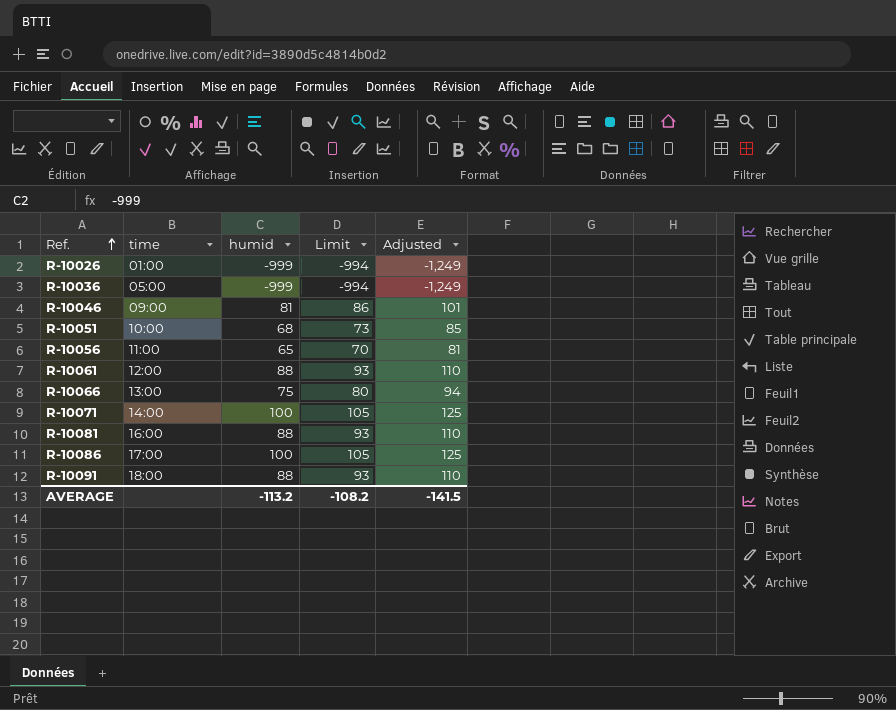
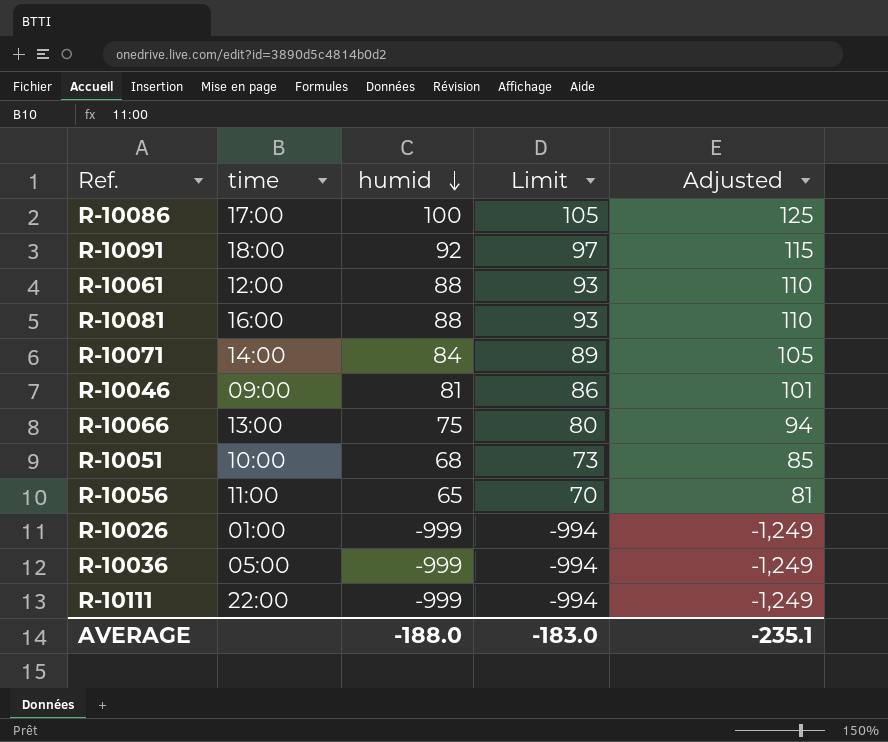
row order: Ref. ascending -> humid descending
R-10091 | humid: 88 -> 92
R-10091 | Limit: 93 -> 97
R-10091 | Adjusted: 110 -> 115
R-10071 | humid: 100 -> 84
R-10071 | Limit: 105 -> 89
R-10071 | Adjusted: 125 -> 105
row R-10111: none -> 22:00 | -999 | -994 | -1,249
AVERAGE | humid: -113.2 -> -188.0
AVERAGE | Limit: -108.2 -> -183.0
AVERAGE | Adjusted: -141.5 -> -235.1

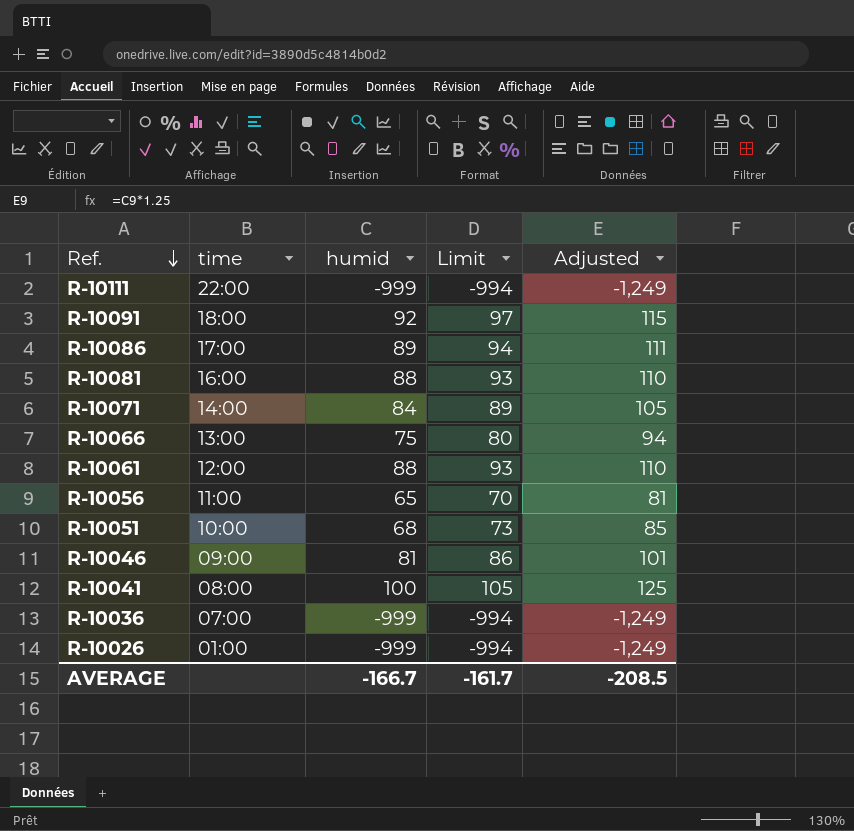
row order: humid descending -> Ref. descending
R-10086 | humid: 100 -> 89
R-10086 | Limit: 105 -> 94
R-10086 | Adjusted: 125 -> 111
row R-10041: none -> 08:00 | 100 | 105 | 125
R-10036 | time: 05:00 -> 07:00
AVERAGE | humid: -188.0 -> -166.7
AVERAGE | Limit: -183.0 -> -161.7
AVERAGE | Adjusted: -235.1 -> -208.5

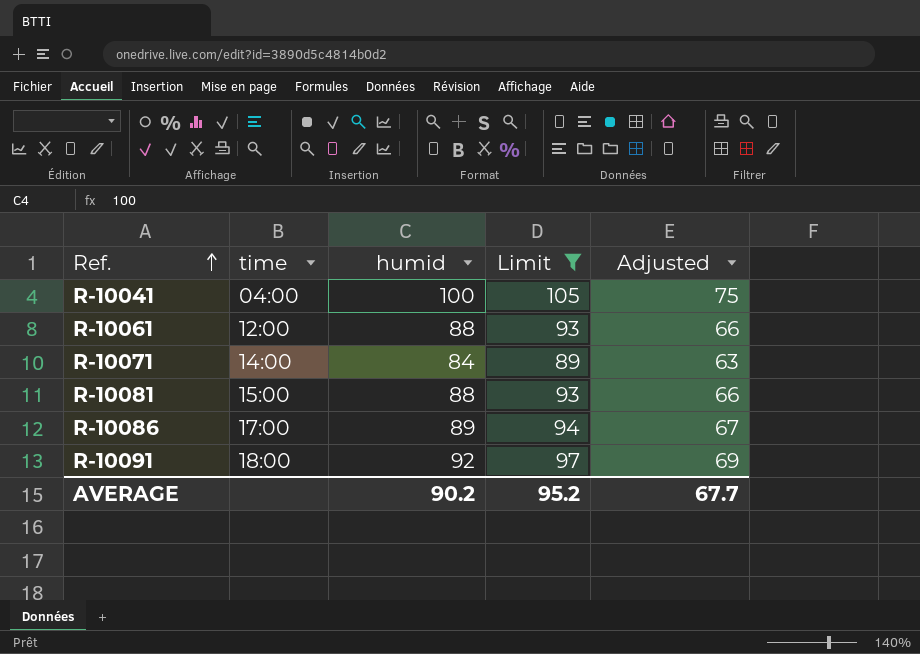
filter: none -> Limit >= 89
row order: Ref. descending -> Ref. ascending
column Adjusted | formula: [humid] * 1.25 -> [humid] * 0.75
R-10041 | time: 08:00 -> 04:00
R-10081 | time: 16:00 -> 15:00
AVERAGE | humid: -166.7 -> 90.2
AVERAGE | Limit: -161.7 -> 95.2
AVERAGE | Adjusted: -208.5 -> 67.7

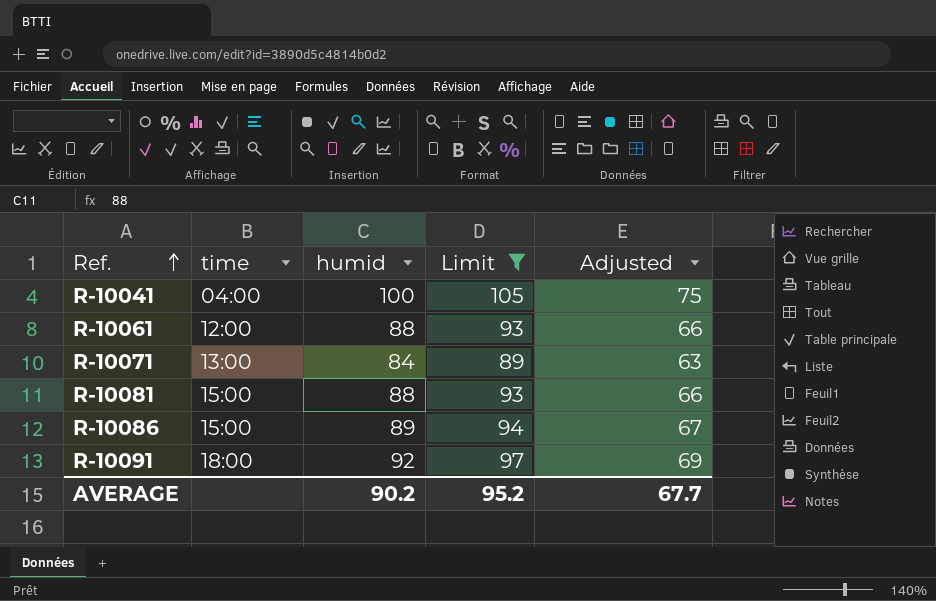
R-10071 | time: 14:00 -> 13:00
R-10086 | time: 17:00 -> 15:00

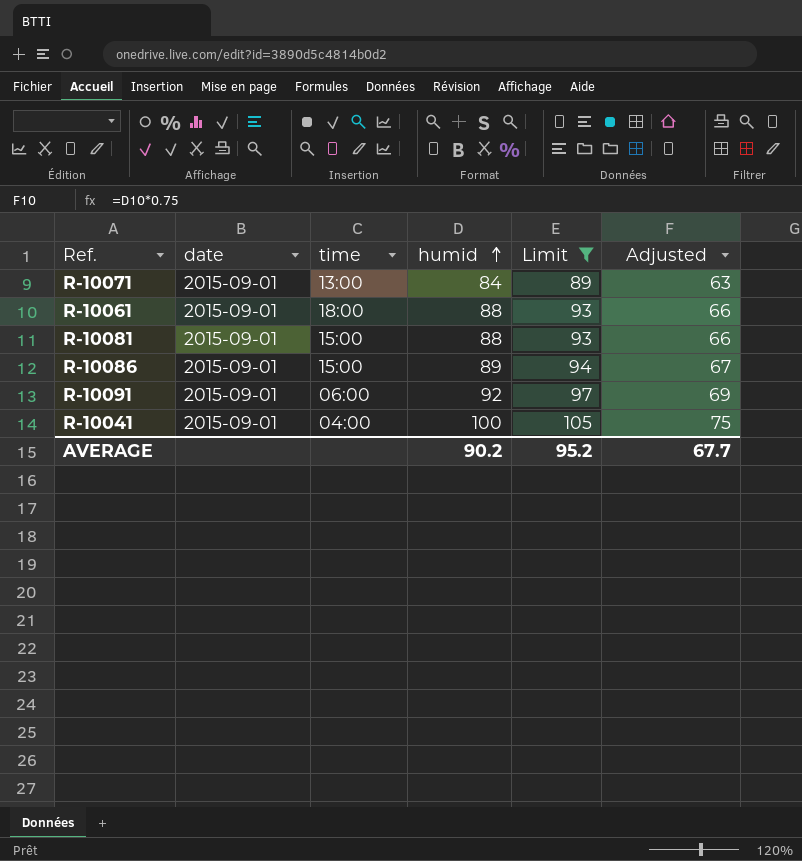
row order: Ref. ascending -> humid ascending
column date | position: none -> 2
R-10061 | time: 12:00 -> 18:00
R-10091 | time: 18:00 -> 06:00

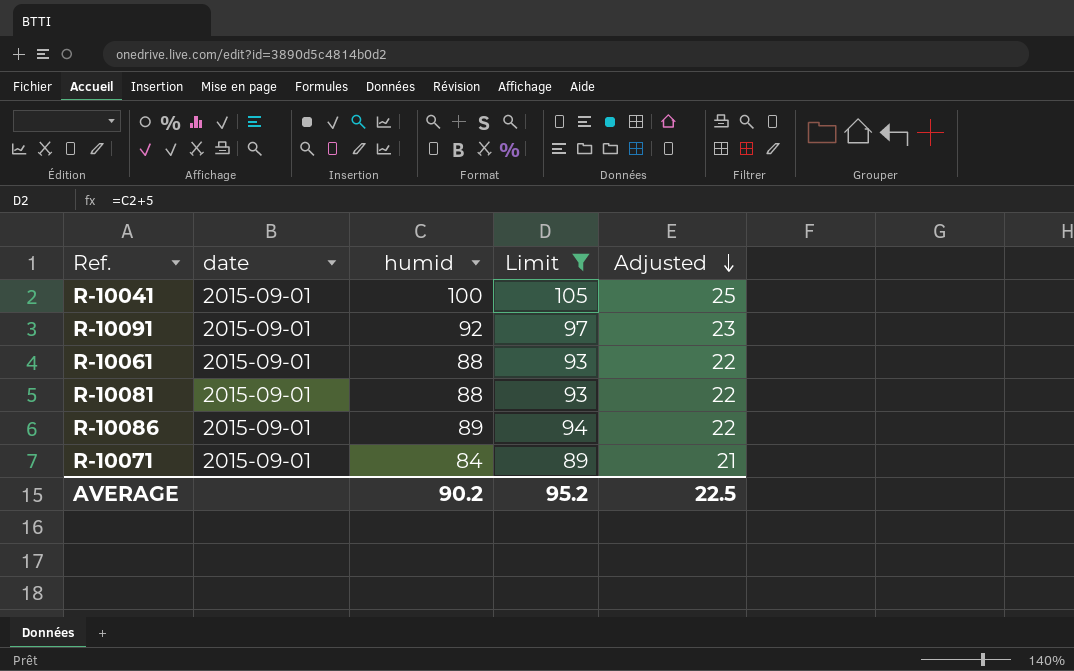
row order: humid ascending -> Adjusted descending
column time | position: 3 -> none
column Adjusted | formula: [humid] * 0.75 -> [humid] * 0.25
AVERAGE | Adjusted: 67.7 -> 22.5

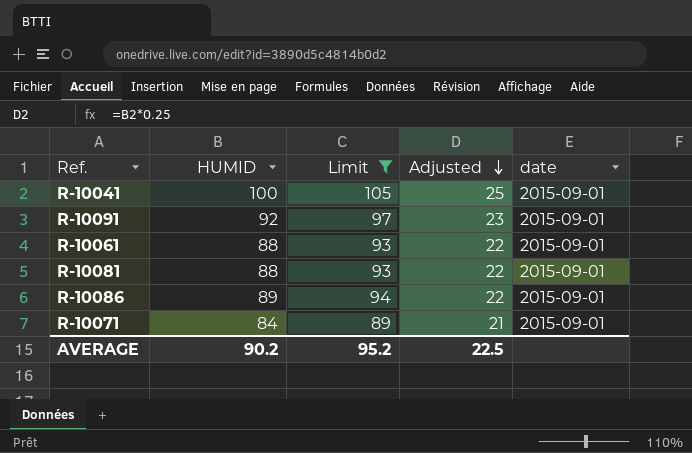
column name: humid -> HUMID
column date | position: 2 -> 5

